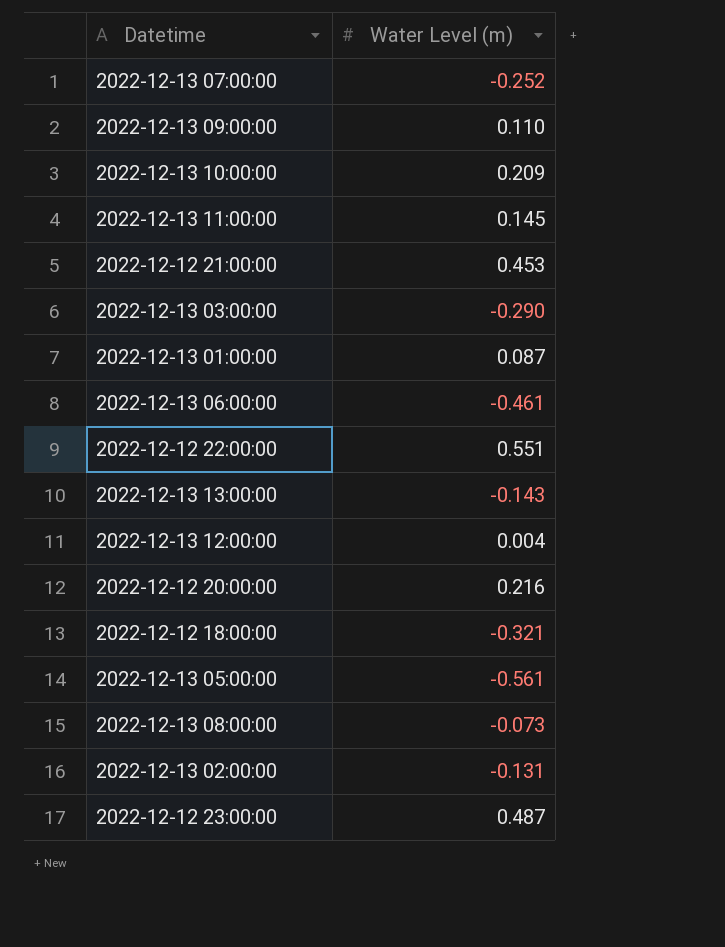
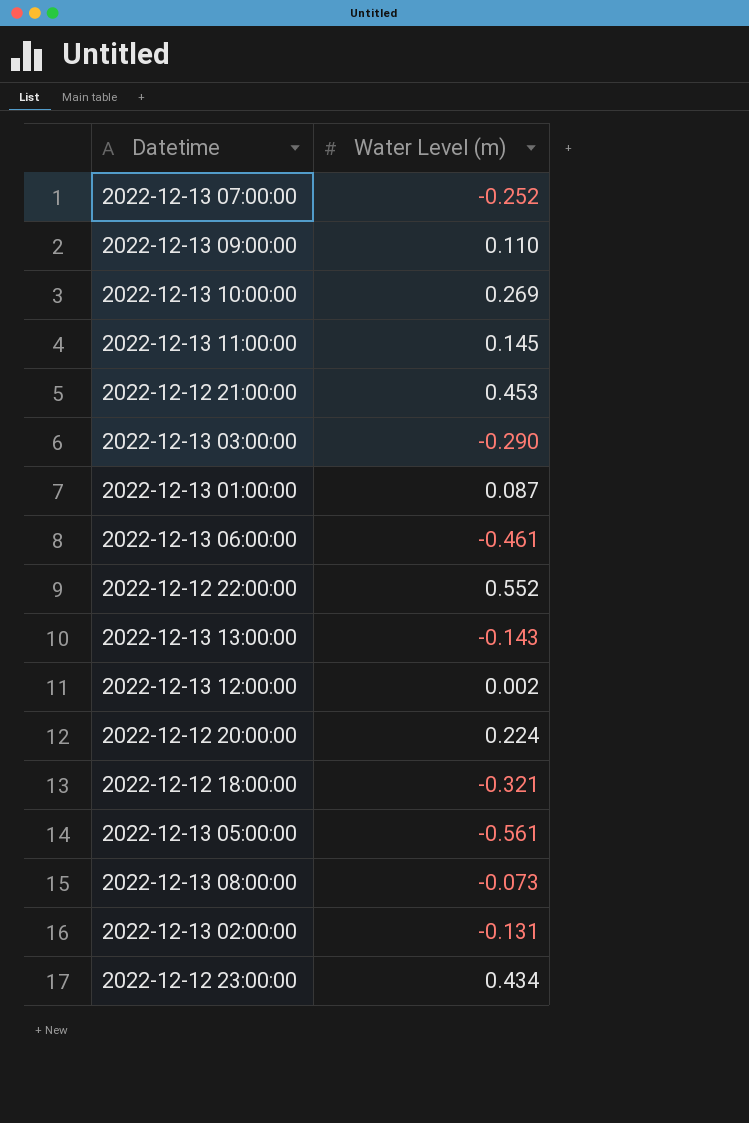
2022-12-13 10:00:00 | Water Level (m): 0.209 -> 0.269
2022-12-12 22:00:00 | Water Level (m): 0.551 -> 0.552
2022-12-13 12:00:00 | Water Level (m): 0.004 -> 0.002
2022-12-12 20:00:00 | Water Level (m): 0.216 -> 0.224
2022-12-12 23:00:00 | Water Level (m): 0.487 -> 0.434

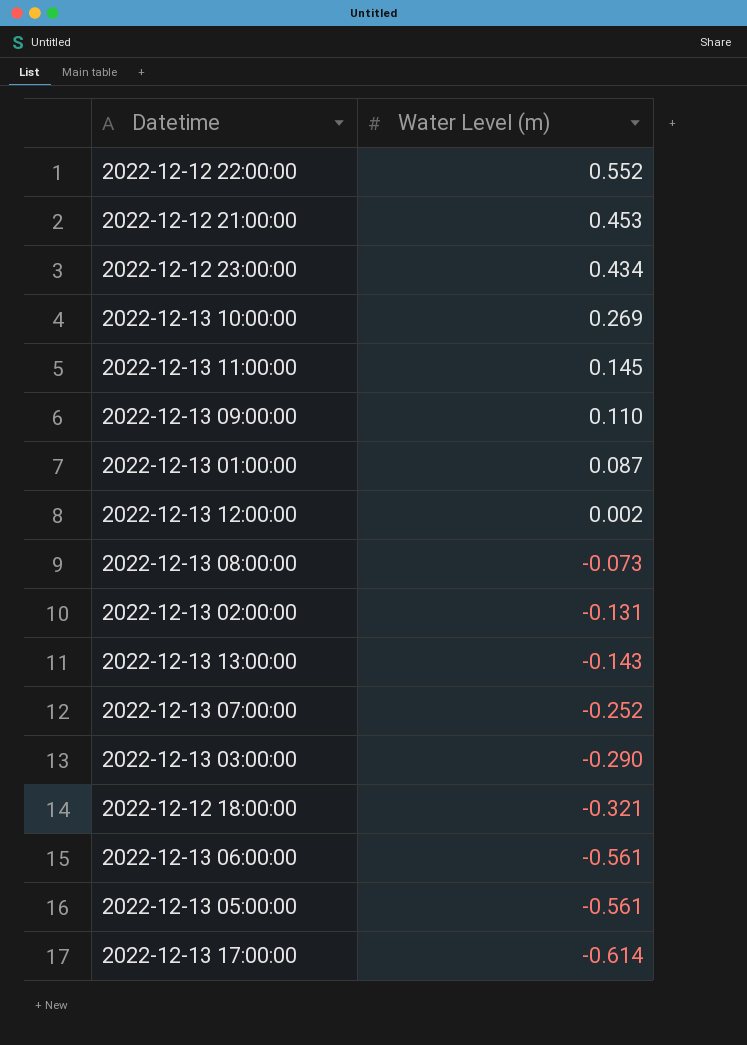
row order: none -> Water Level (m) descending
row 2022-12-12 20:00:00: 0.224 -> none
2022-12-13 06:00:00 | Water Level (m): -0.461 -> -0.561
row 2022-12-13 17:00:00: none -> -0.614

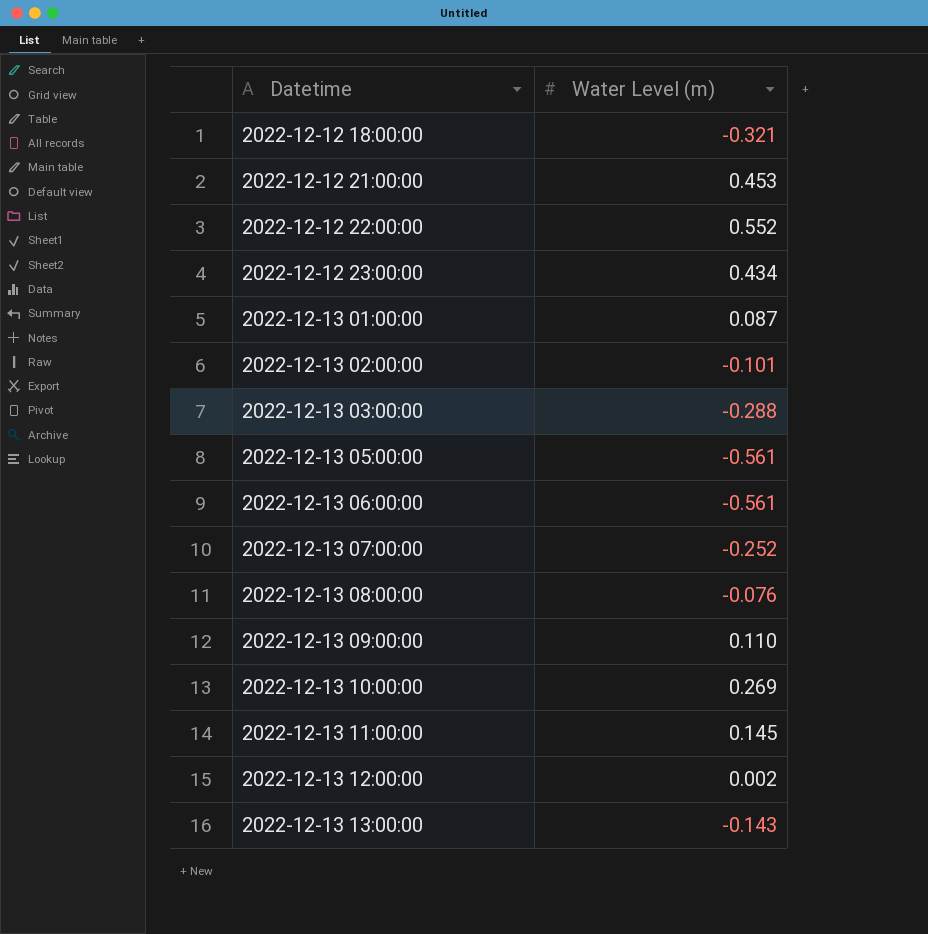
row order: Water Level (m) descending -> Datetime ascending
row 2022-12-13 17:00:00: -0.614 -> none
2022-12-13 02:00:00 | Water Level (m): -0.131 -> -0.101
2022-12-13 03:00:00 | Water Level (m): -0.290 -> -0.288
2022-12-13 08:00:00 | Water Level (m): -0.073 -> -0.076

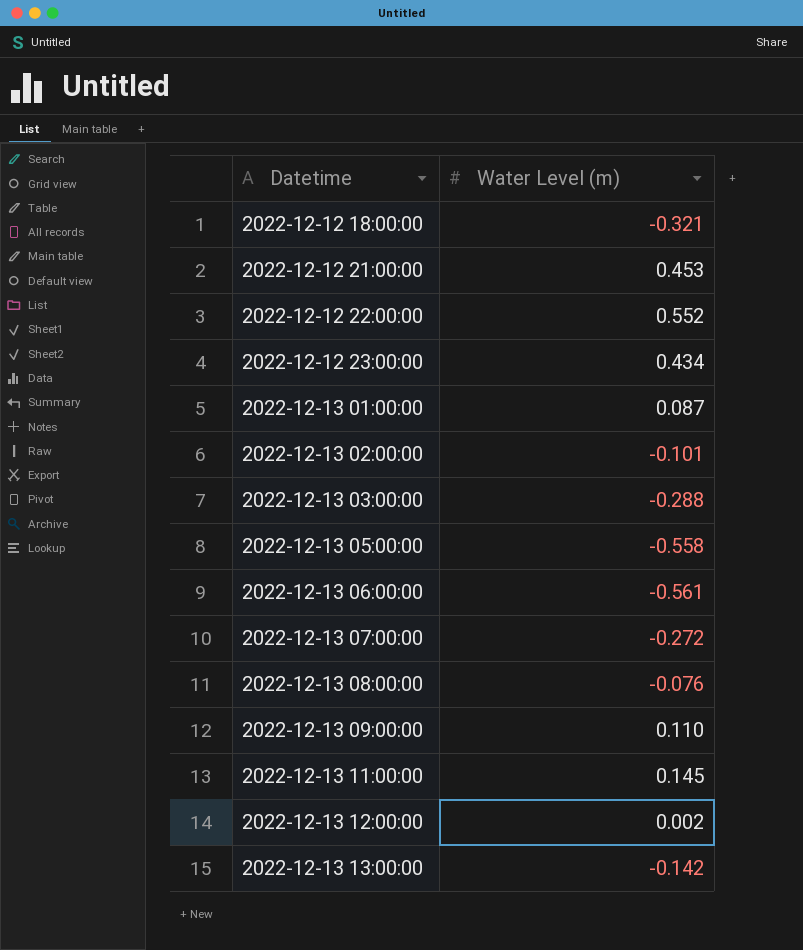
row 2022-12-13 10:00:00: 0.269 -> none
2022-12-13 05:00:00 | Water Level (m): -0.561 -> -0.558
2022-12-13 07:00:00 | Water Level (m): -0.252 -> -0.272
2022-12-13 13:00:00 | Water Level (m): -0.143 -> -0.142

